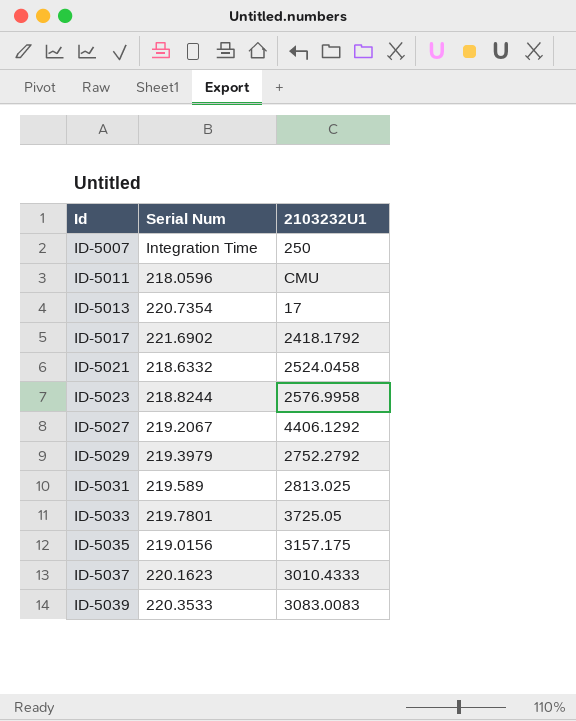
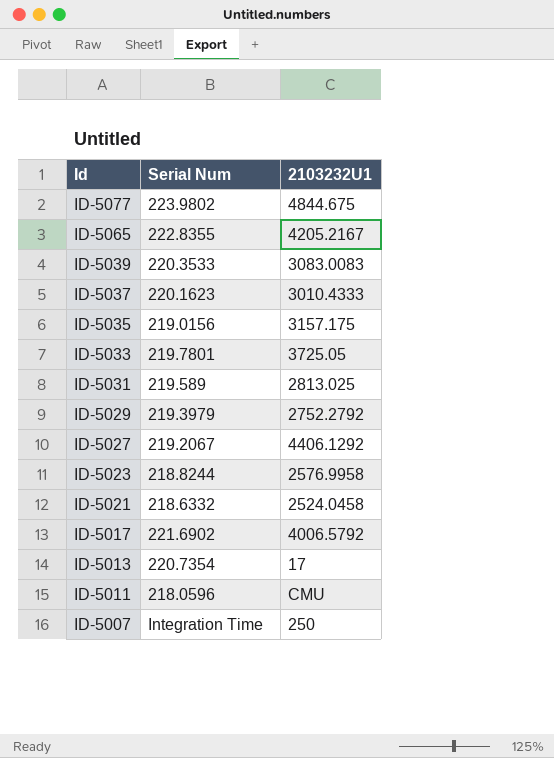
row order: Id ascending -> Id descending
row ID-5077: none -> 223.9802 | 4844.675
row ID-5065: none -> 222.8355 | 4205.2167
ID-5017 | 2103232U1: 2418.1792 -> 4006.5792

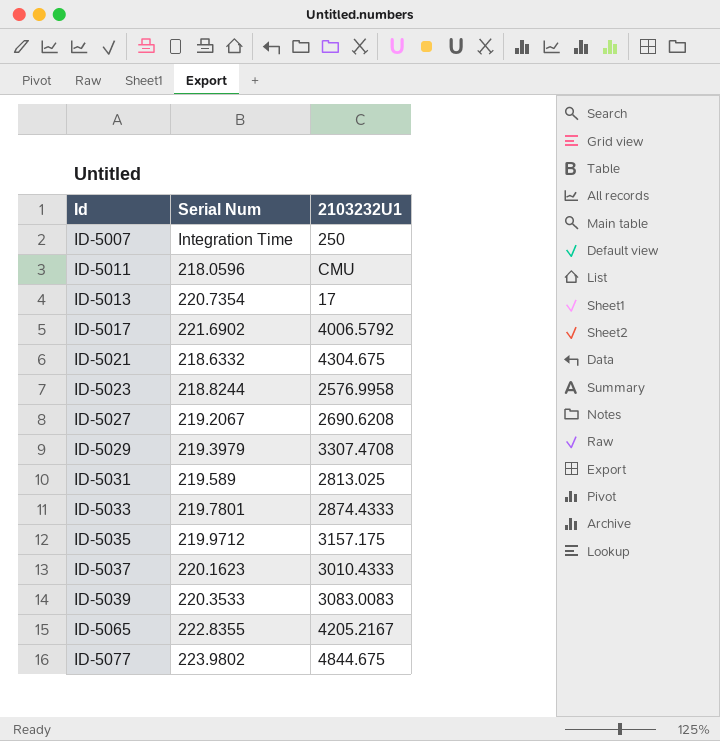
row order: Id descending -> Id ascending
ID-5021 | 2103232U1: 2524.0458 -> 4304.675
ID-5027 | 2103232U1: 4406.1292 -> 2690.6208
ID-5029 | 2103232U1: 2752.2792 -> 3307.4708
ID-5033 | 2103232U1: 3725.05 -> 2874.4333
ID-5035 | Serial Num: 219.0156 -> 219.9712

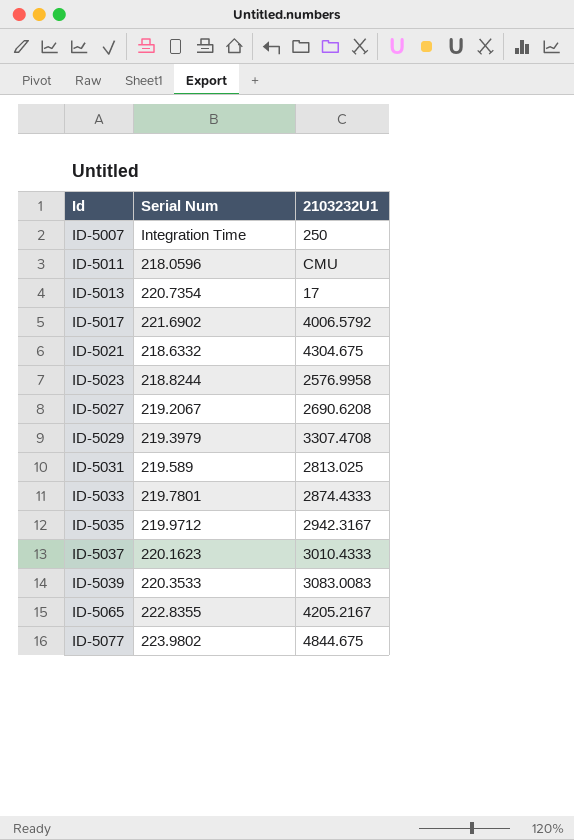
ID-5035 | 2103232U1: 3157.175 -> 2942.3167

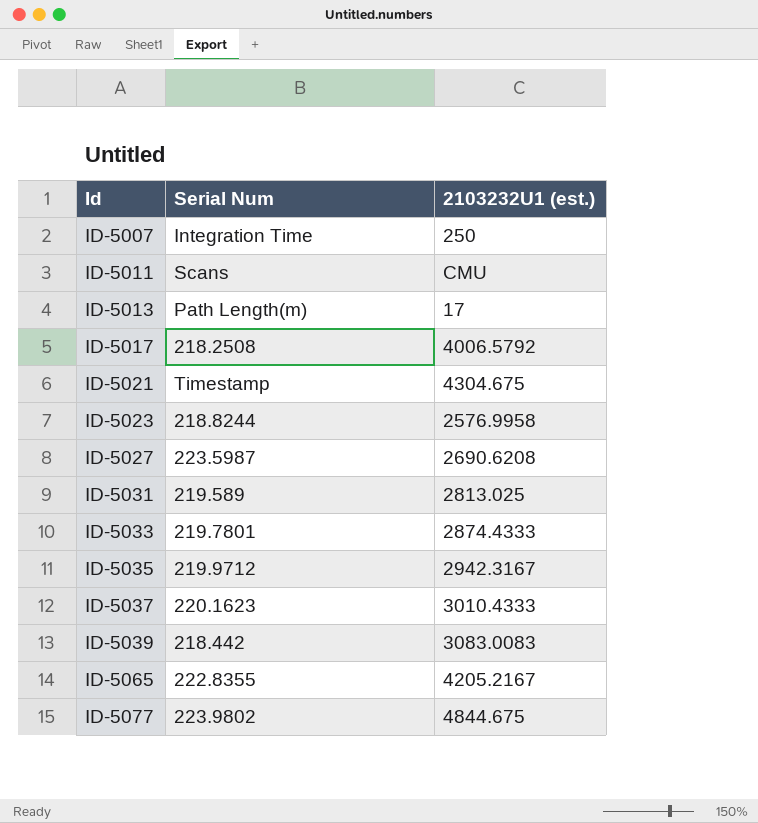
column name: 2103232U1 -> 2103232U1 (est.)
row ID-5029: 219.3979 | 3307.4708 -> none
ID-5011 | Serial Num: 218.0596 -> Scans
ID-5013 | Serial Num: 220.7354 -> Path Length(m)
ID-5017 | Serial Num: 221.6902 -> 218.2508
ID-5021 | Serial Num: 218.6332 -> Timestamp
ID-5027 | Serial Num: 219.2067 -> 223.5987
ID-5039 | Serial Num: 220.3533 -> 218.442

